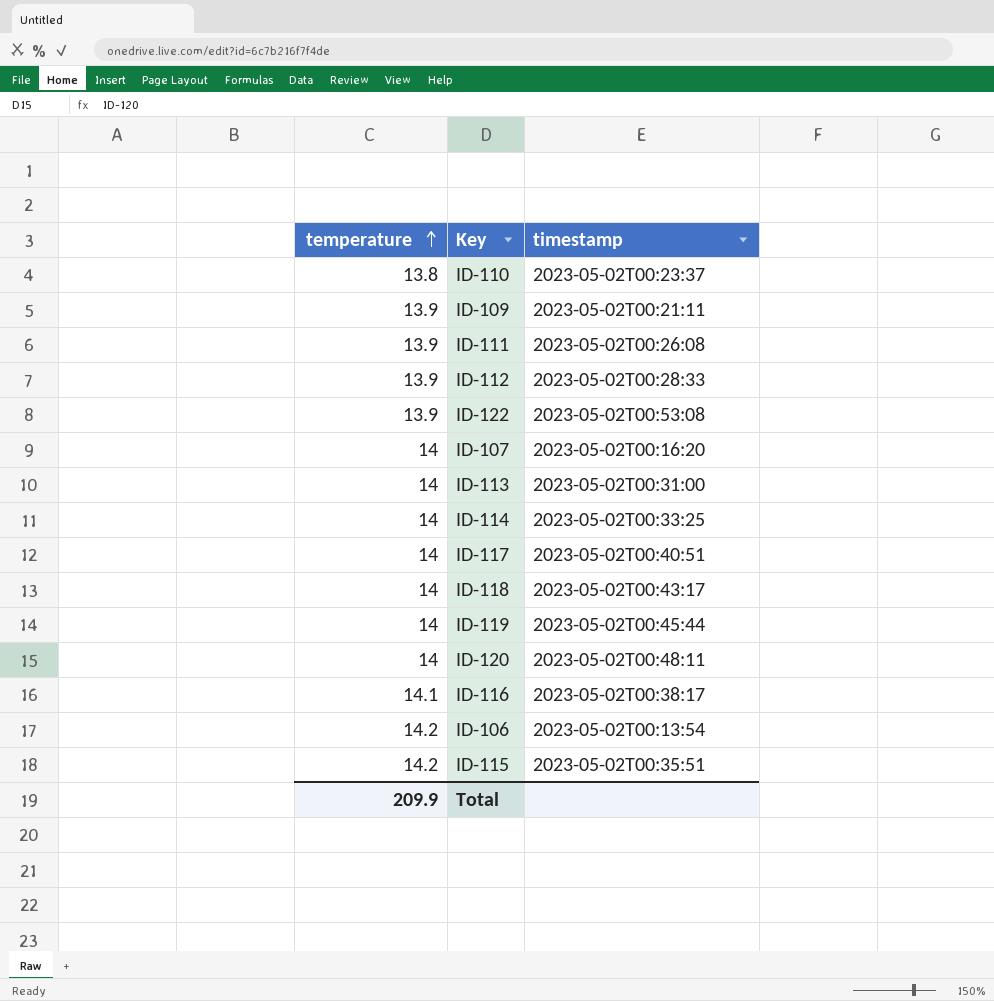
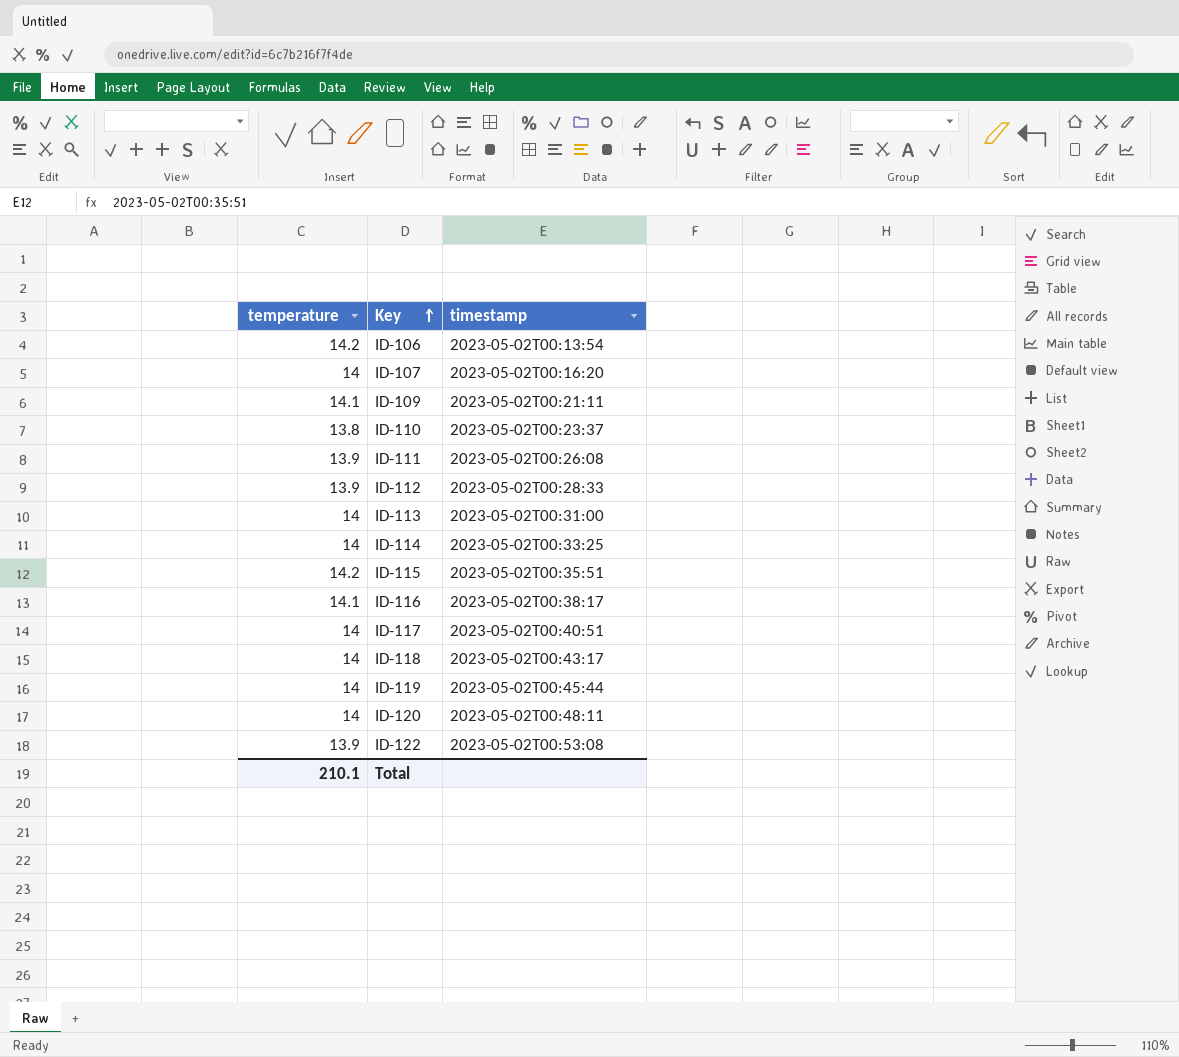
row order: temperature ascending -> Key ascending
ID-109 | temperature: 13.9 -> 14.1
Total | temperature: 209.9 -> 210.1

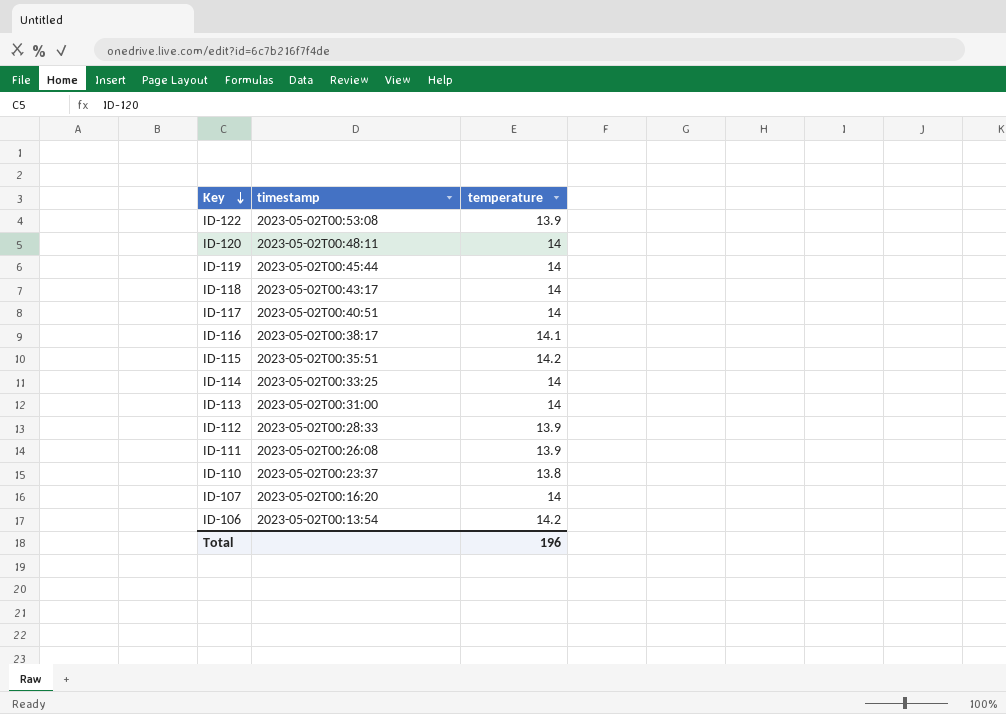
row order: Key ascending -> Key descending
column temperature | position: 1 -> 3
row ID-109: 14.1 | 2023-05-02T00:21:11 -> none
Total | temperature: 210.1 -> 196

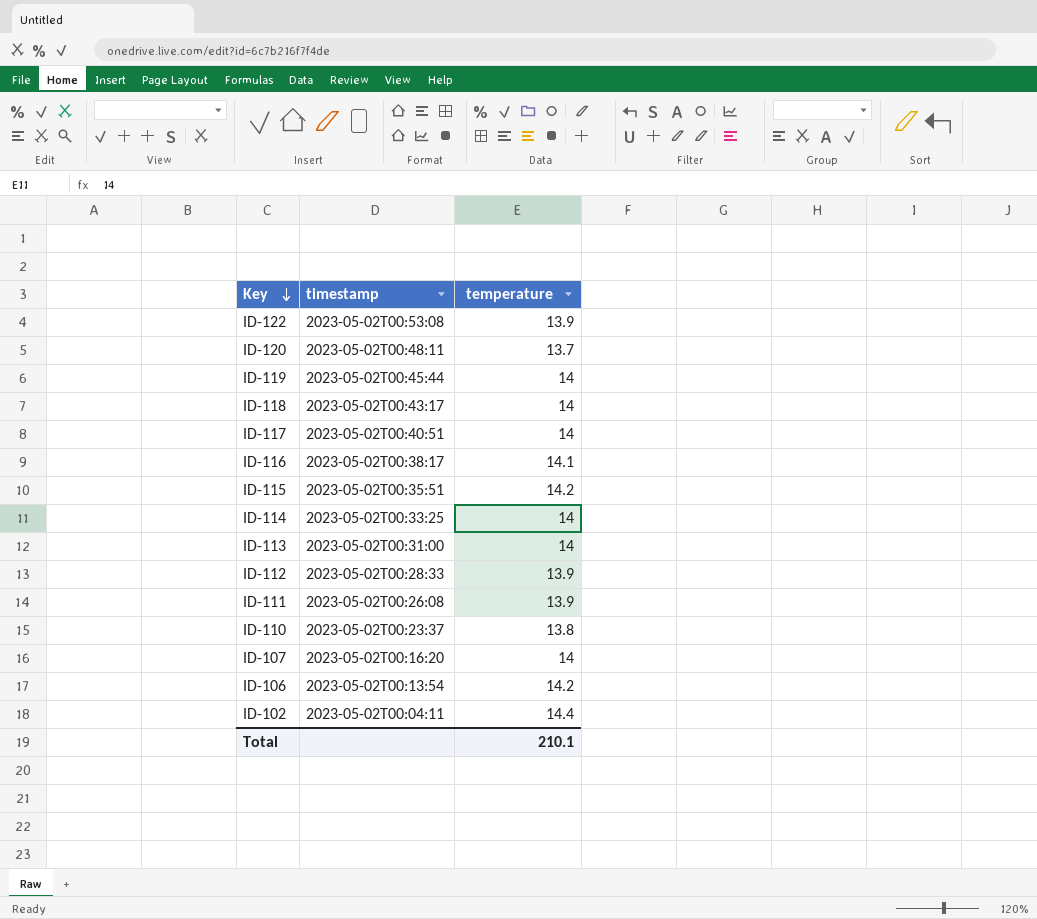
ID-120 | temperature: 14 -> 13.7
row ID-102: none -> 2023-05-02T00:04:11 | 14.4
Total | temperature: 196 -> 210.1

